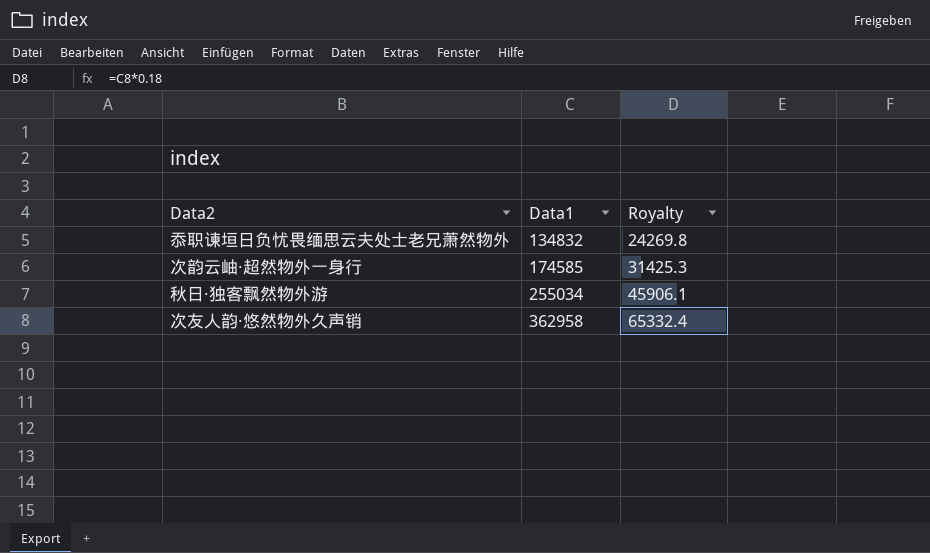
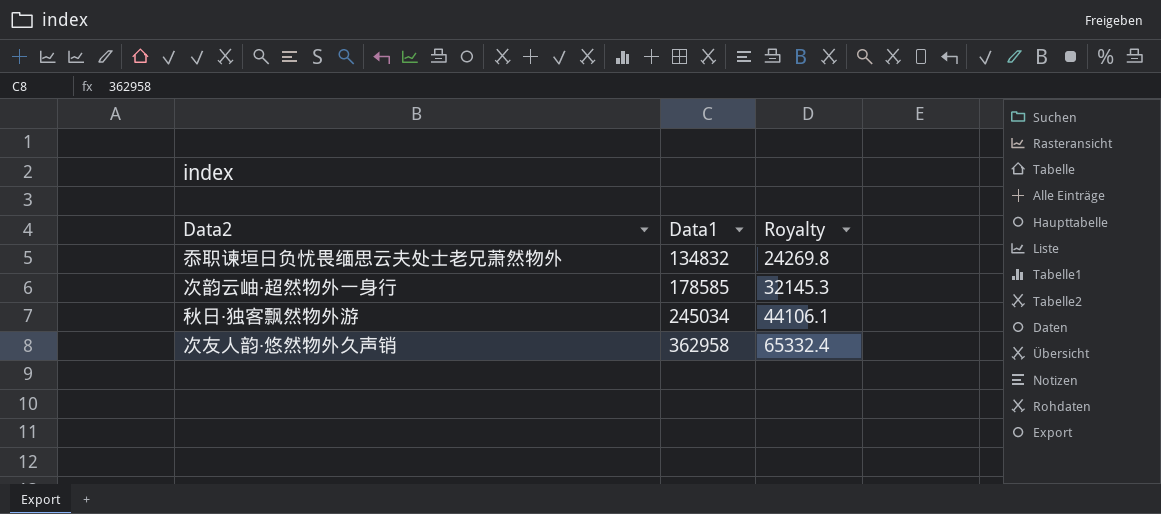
次韵云岫·超然物外一身行 | Data1: 174585 -> 178585
次韵云岫·超然物外一身行 | Royalty: 31425.3 -> 32145.3
秋日·独客飘然物外游 | Data1: 255034 -> 245034
秋日·独客飘然物外游 | Royalty: 45906.1 -> 44106.1

